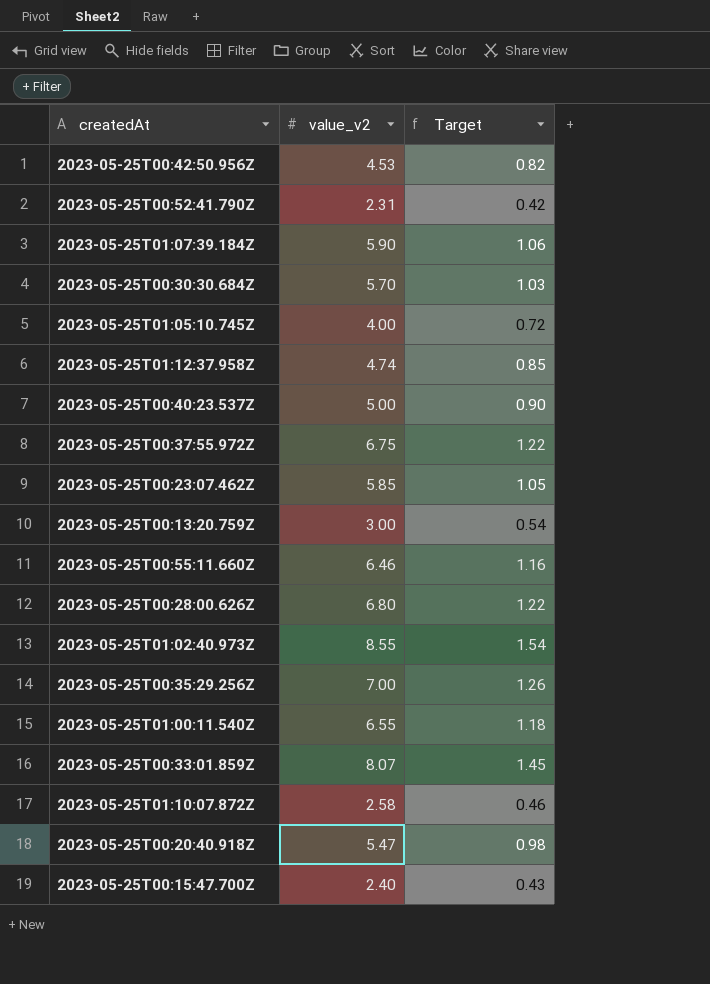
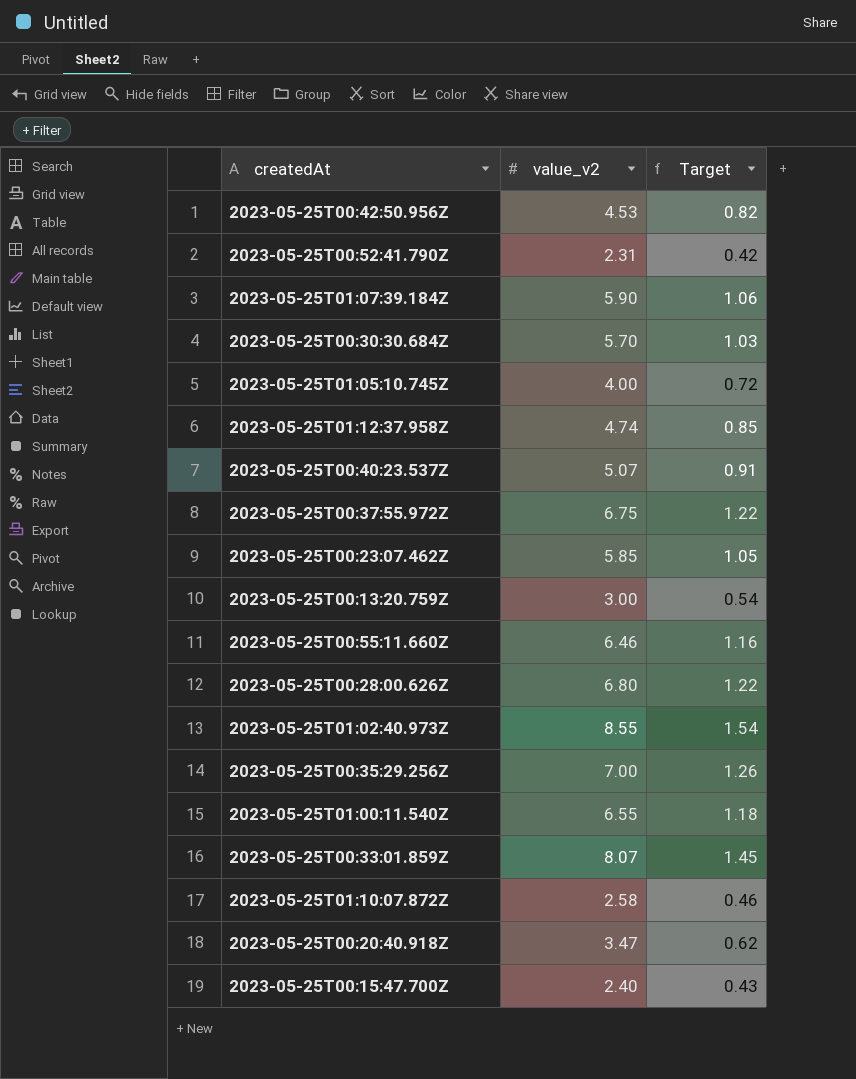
2023-05-25T00:40:23.537Z | value_v2: 5.00 -> 5.07
2023-05-25T00:40:23.537Z | Target: 0.90 -> 0.91
2023-05-25T00:20:40.918Z | value_v2: 5.47 -> 3.47
2023-05-25T00:20:40.918Z | Target: 0.98 -> 0.62

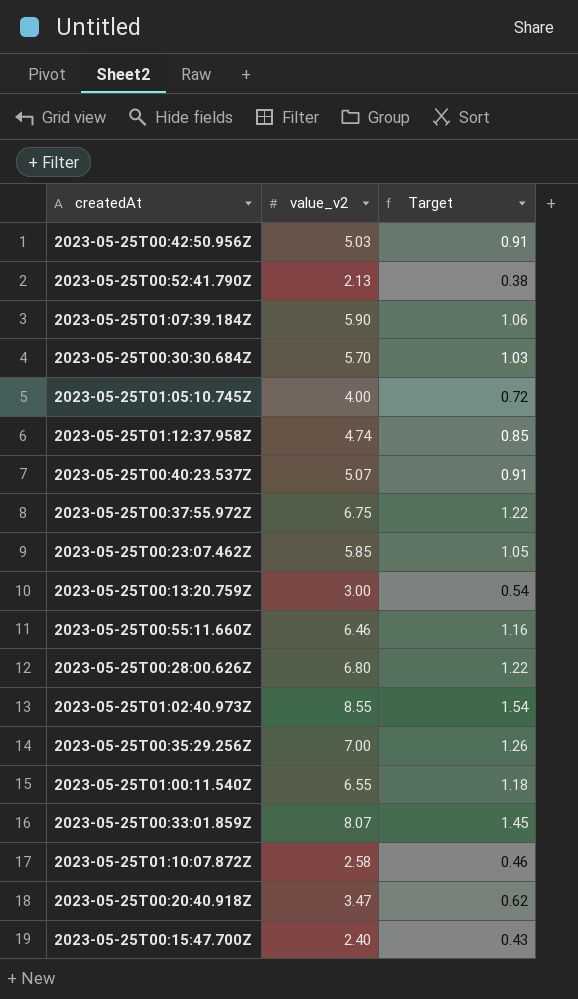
2023-05-25T00:42:50.956Z | value_v2: 4.53 -> 5.03
2023-05-25T00:42:50.956Z | Target: 0.82 -> 0.91
2023-05-25T00:52:41.790Z | value_v2: 2.31 -> 2.13
2023-05-25T00:52:41.790Z | Target: 0.42 -> 0.38

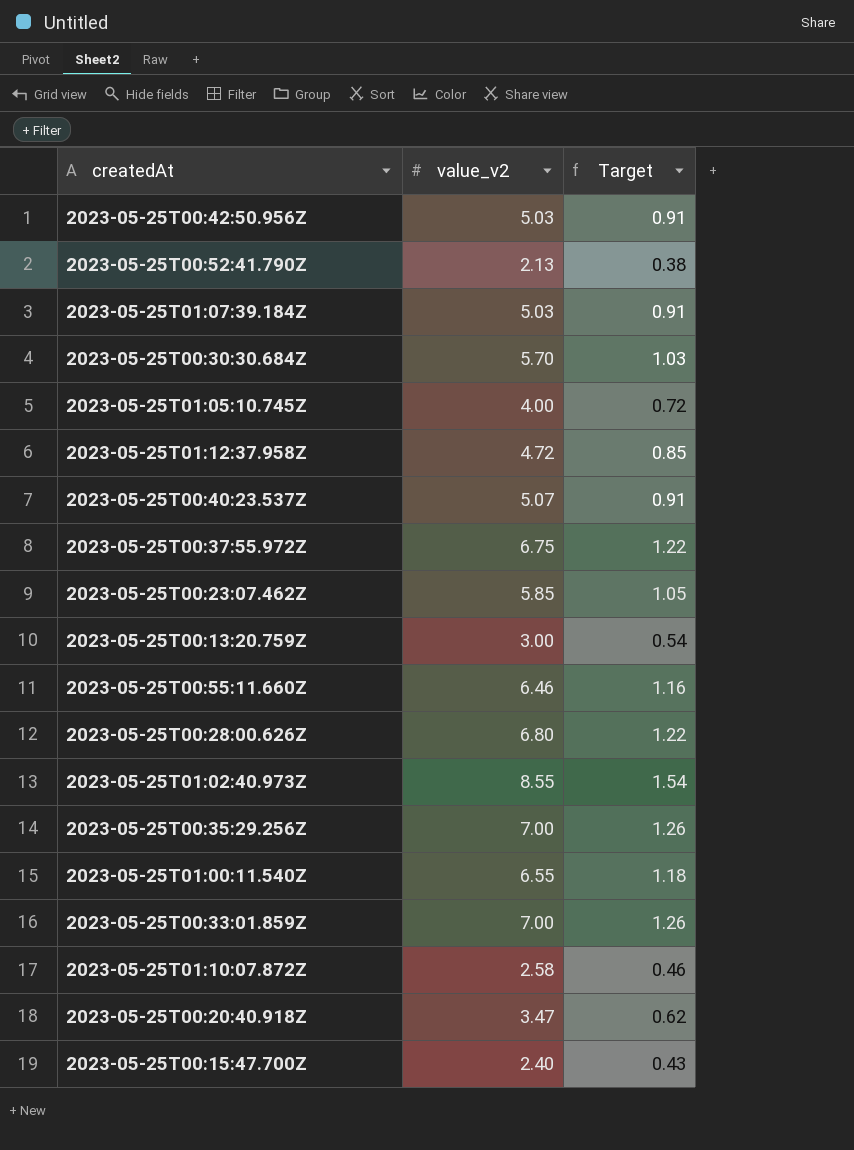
2023-05-25T01:07:39.184Z | value_v2: 5.90 -> 5.03
2023-05-25T01:07:39.184Z | Target: 1.06 -> 0.91
2023-05-25T01:12:37.958Z | value_v2: 4.74 -> 4.72
2023-05-25T00:33:01.859Z | value_v2: 8.07 -> 7.00
2023-05-25T00:33:01.859Z | Target: 1.45 -> 1.26

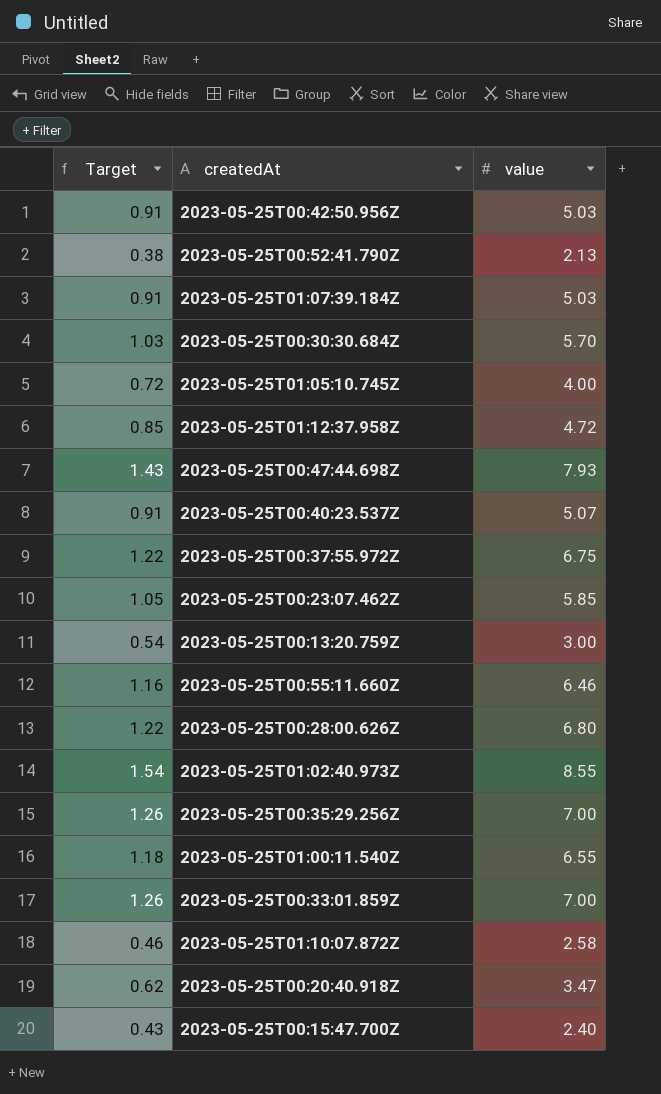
column Target | position: 3 -> 1
column name: value_v2 -> value
row 2023-05-25T00:47:44.698Z: none -> 1.43 | 7.93

